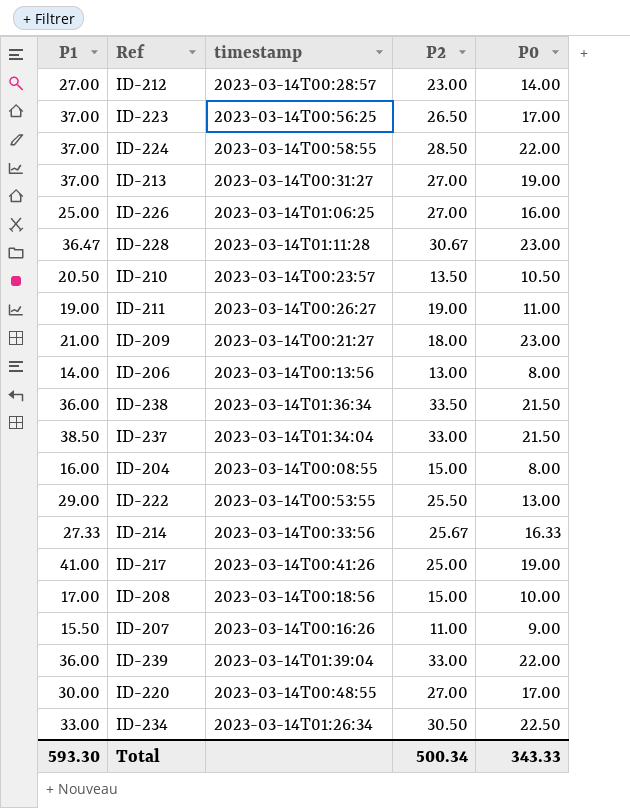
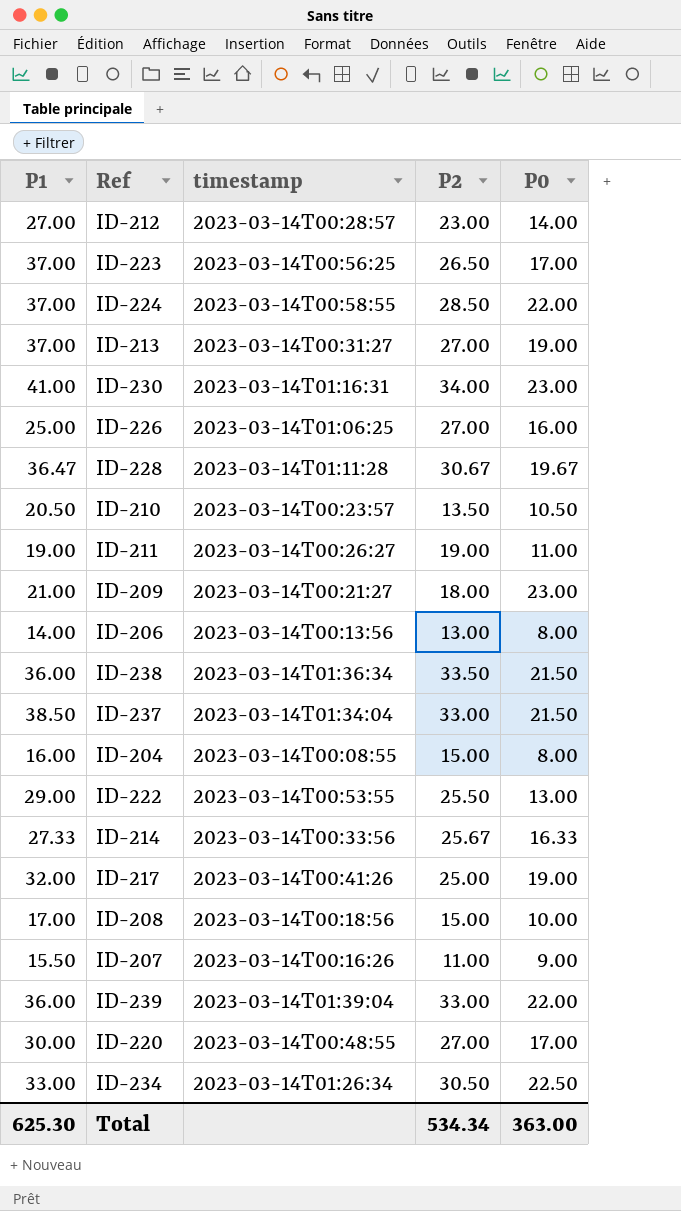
row ID-230: none -> 41.00 | 2023-03-14T01:16:31 | 34.00 | 23.00
ID-228 | P0: 23.00 -> 19.67
ID-217 | P1: 41.00 -> 32.00
Total | P1: 593.30 -> 625.30
Total | P2: 500.34 -> 534.34
Total | P0: 343.33 -> 363.00

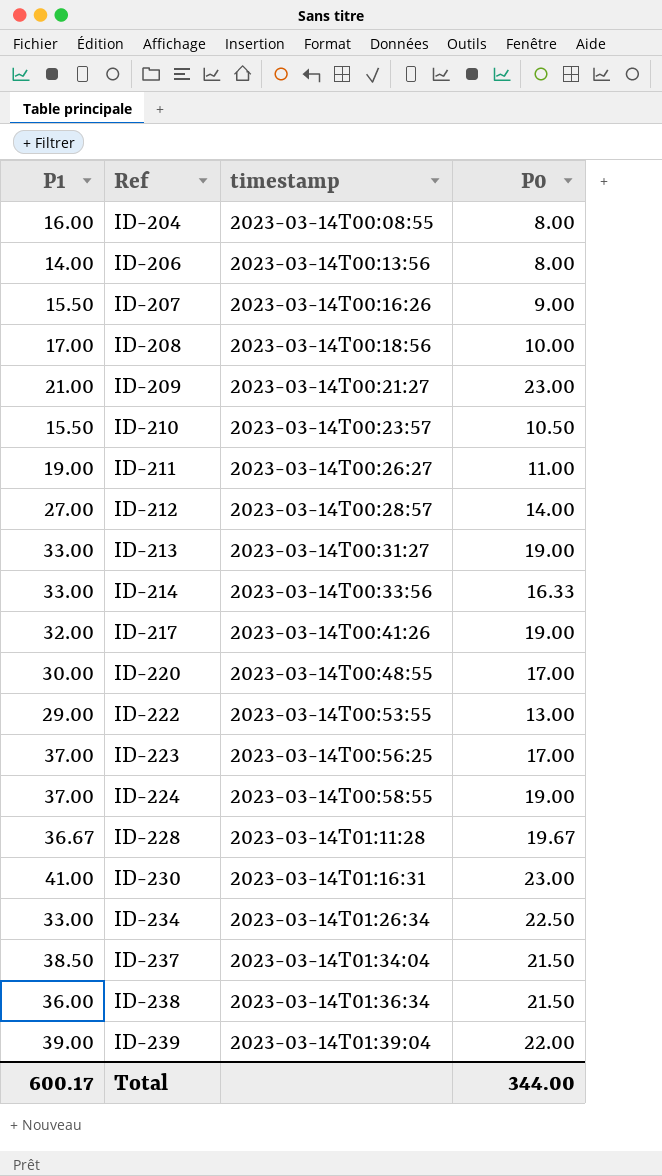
row order: none -> Ref ascending
column P2 | position: 4 -> none
row ID-226: 25.00 | 2023-03-14T01:06:25 | 27.00 | 16.00 -> none
ID-210 | P1: 20.50 -> 15.50
ID-213 | P1: 37.00 -> 33.00
ID-214 | P1: 27.33 -> 33.00
ID-224 | P0: 22.00 -> 19.00
ID-228 | P1: 36.47 -> 36.67
ID-239 | P1: 36.00 -> 39.00
Total | P1: 625.30 -> 600.17
Total | P0: 363.00 -> 344.00

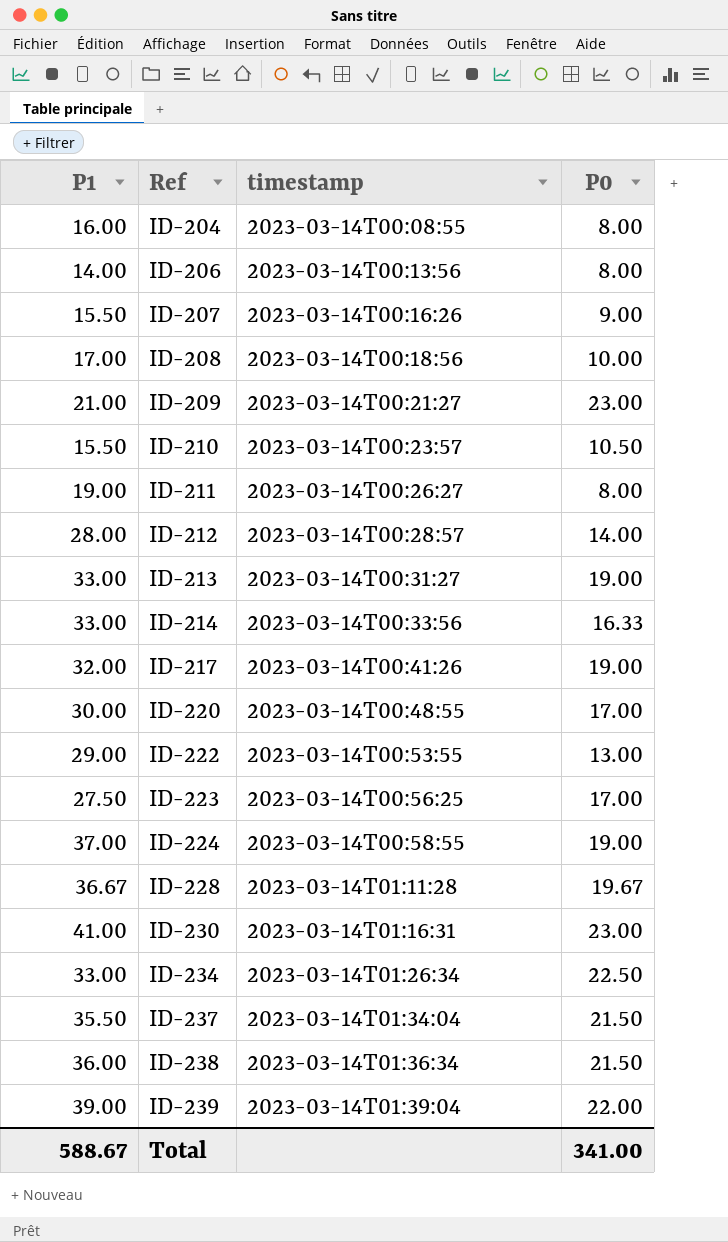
ID-211 | P0: 11.00 -> 8.00
ID-212 | P1: 27.00 -> 28.00
ID-223 | P1: 37.00 -> 27.50
ID-237 | P1: 38.50 -> 35.50
Total | P1: 600.17 -> 588.67
Total | P0: 344.00 -> 341.00

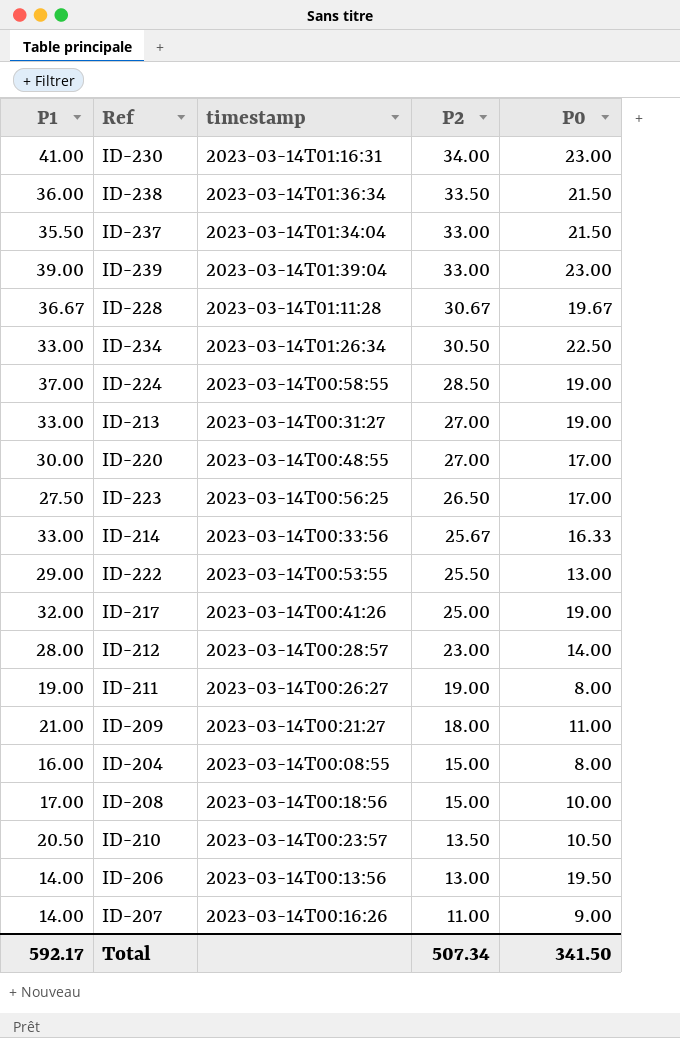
row order: Ref ascending -> P2 descending
column P2 | position: none -> 4
ID-239 | P0: 22.00 -> 23.00
ID-209 | P0: 23.00 -> 11.00
ID-210 | P1: 15.50 -> 20.50
ID-206 | P0: 8.00 -> 19.50
ID-207 | P1: 15.50 -> 14.00
Total | P1: 588.67 -> 592.17
Total | P0: 341.00 -> 341.50

